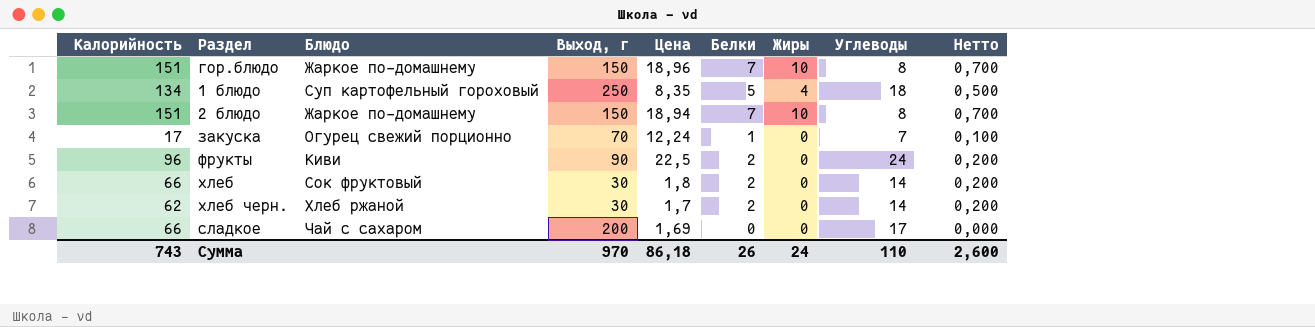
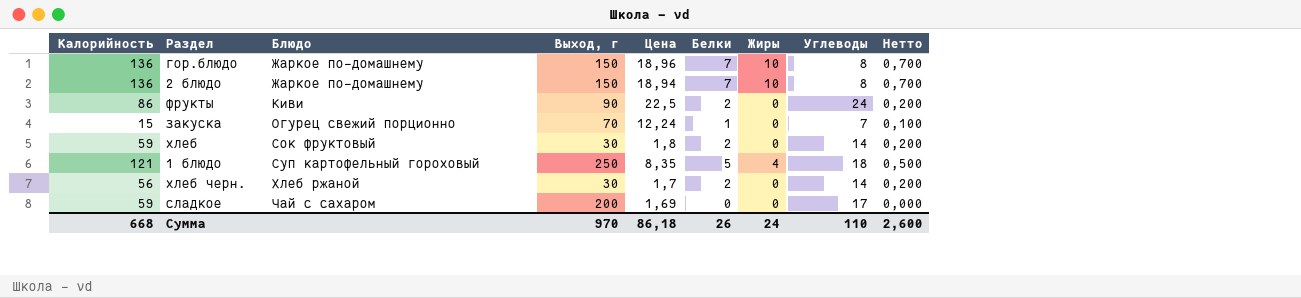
row order: none -> Блюдо ascending
гор.блюдо | Калорийность: 151 -> 136
2 блюдо | Калорийность: 151 -> 136
фрукты | Калорийность: 96 -> 86
закуска | Калорийность: 17 -> 15
хлеб | Калорийность: 66 -> 59
1 блюдо | Калорийность: 134 -> 121
хлеб черн. | Калорийность: 62 -> 56
сладкое | Калорийность: 66 -> 59
Сумма | Калорийность: 743 -> 668

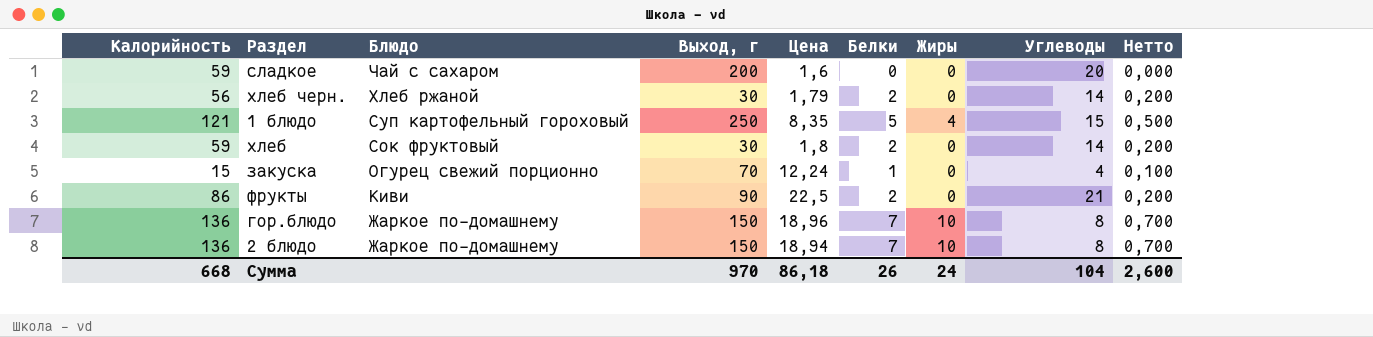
row order: Блюдо ascending -> Блюдо descending
сладкое | Цена: 1,69 -> 1,6
сладкое | Углеводы: 17 -> 20
хлеб черн. | Цена: 1,7 -> 1,79
1 блюдо | Углеводы: 18 -> 15
закуска | Углеводы: 7 -> 4
фрукты | Углеводы: 24 -> 21
Сумма | Углеводы: 110 -> 104

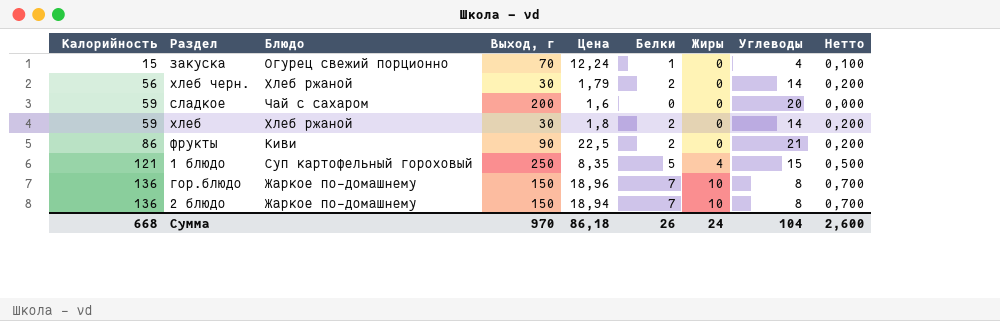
row order: Блюдо descending -> Калорийность ascending
хлеб | Блюдо: Сок фруктовый -> Хлеб ржаной

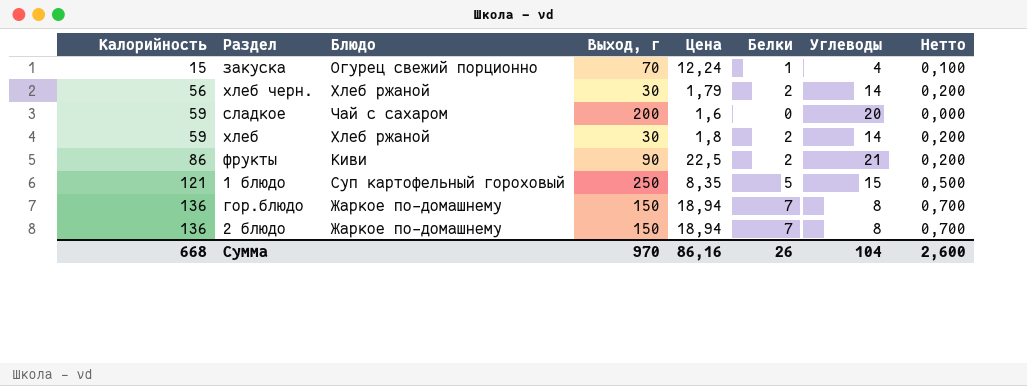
column Жиры | position: 7 -> none
гор.блюдо | Цена: 18,96 -> 18,94
Сумма | Цена: 86,18 -> 86,16

